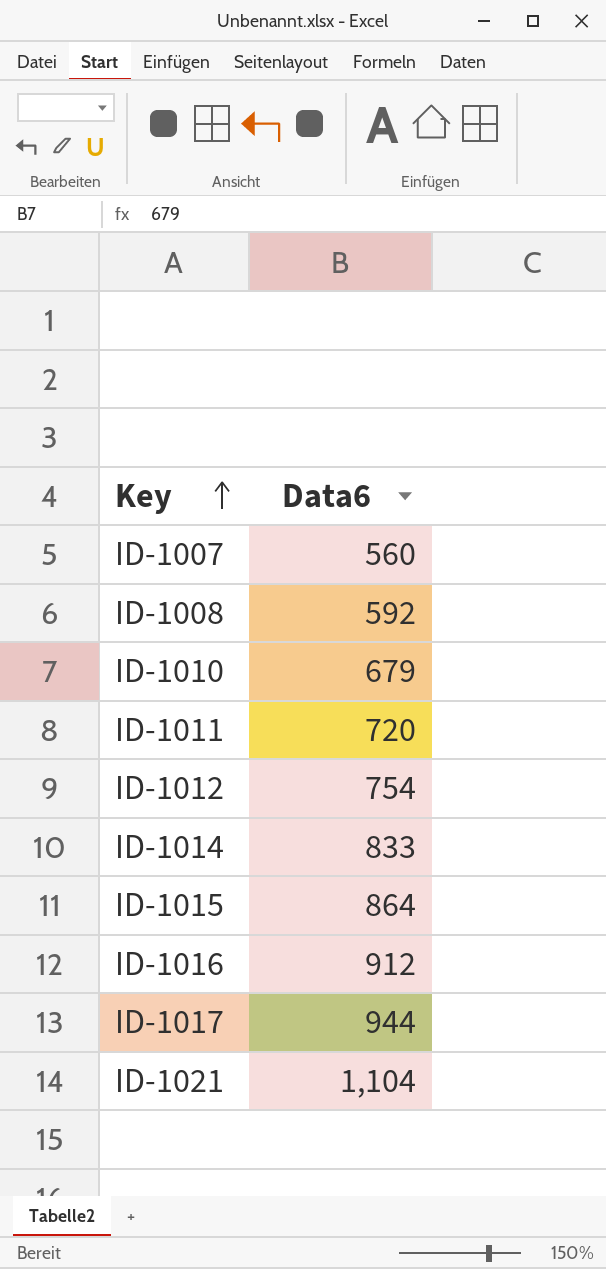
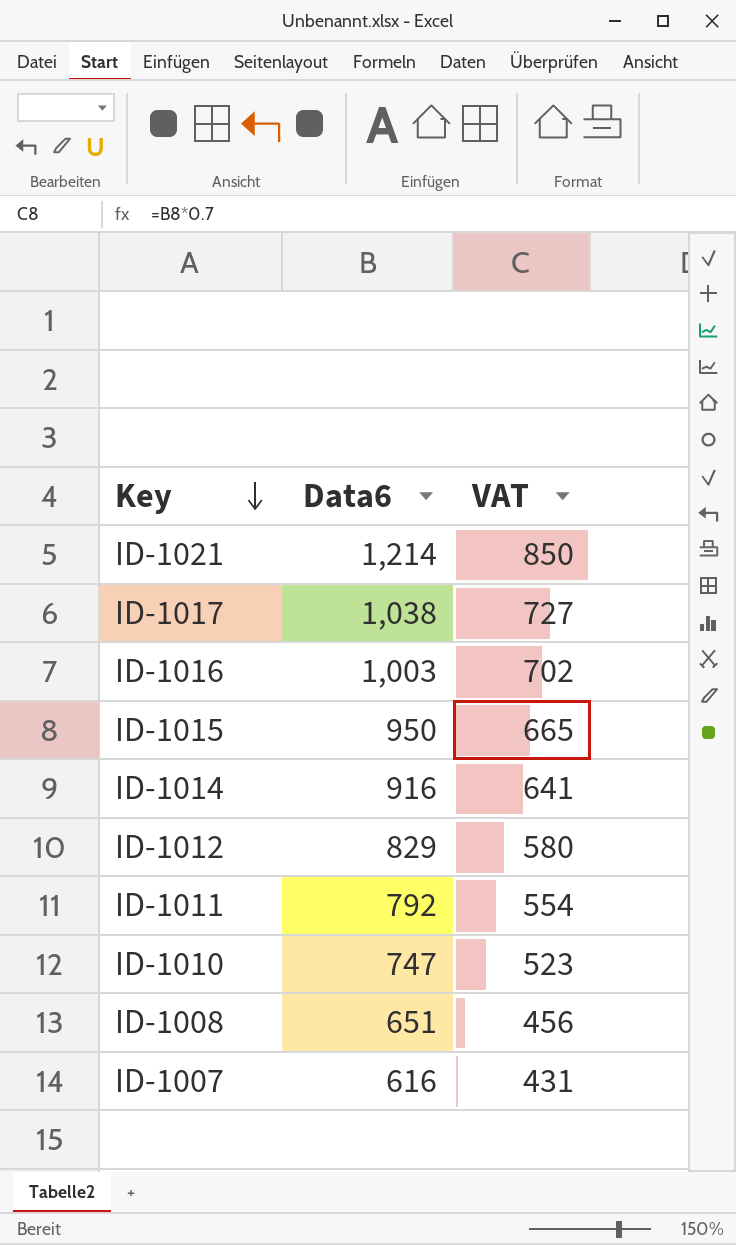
row order: Key ascending -> Key descending
column VAT | formula: none -> [Data6] * 0.7
ID-1021 | Data6: 1,104 -> 1,214
ID-1017 | Data6: 944 -> 1,038
ID-1016 | Data6: 912 -> 1,003
ID-1015 | Data6: 864 -> 950
ID-1014 | Data6: 833 -> 916
ID-1012 | Data6: 754 -> 829
ID-1011 | Data6: 720 -> 792
ID-1010 | Data6: 679 -> 747
ID-1008 | Data6: 592 -> 651
ID-1007 | Data6: 560 -> 616

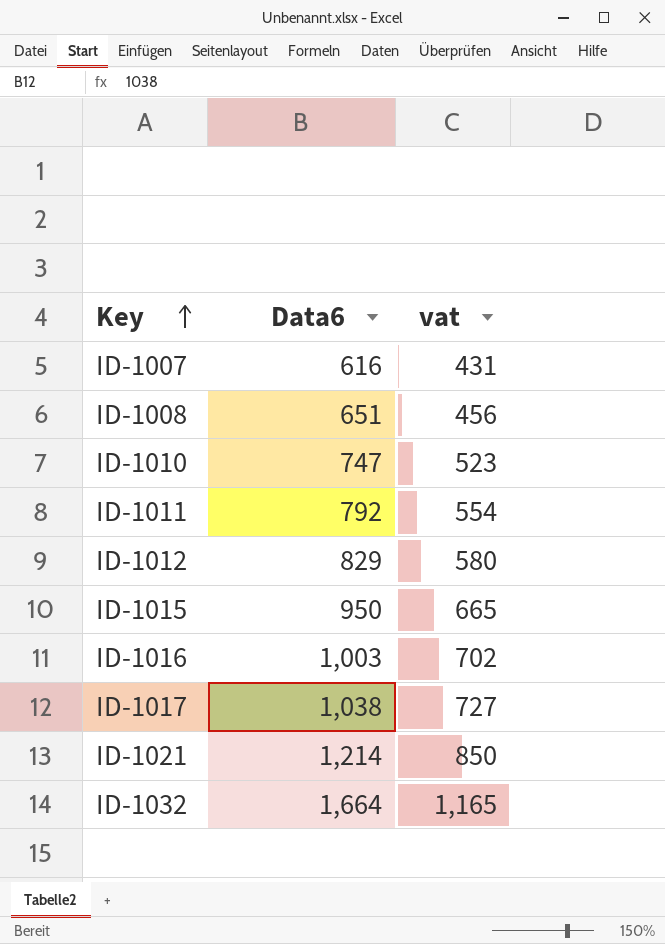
row order: Key descending -> Key ascending
column name: VAT -> vat
row ID-1014: 916 | 641 -> none
row ID-1032: none -> 1,664 | 1,165

